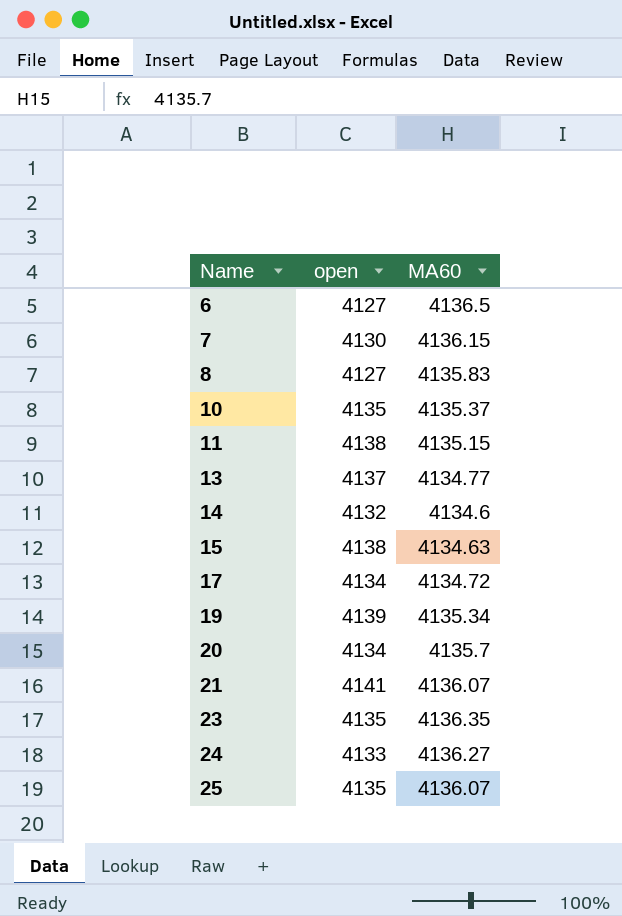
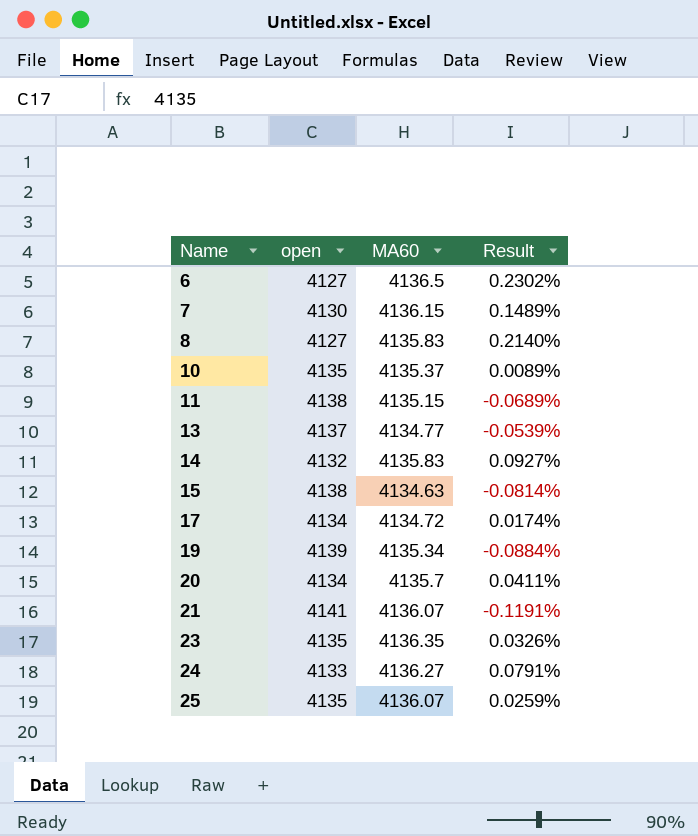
column Result | formula: none -> ([MA60] - [open]) / [open]
14 | MA60: 4134.6 -> 4135.83

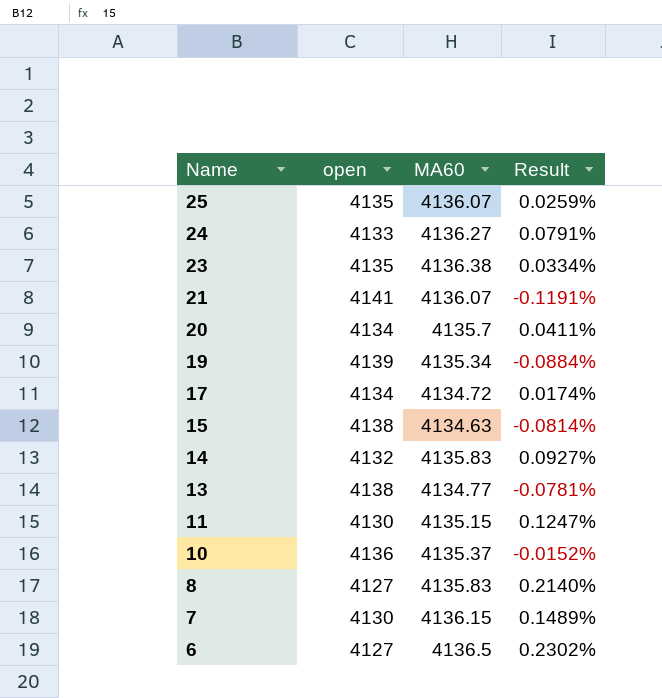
row order: Name ascending -> Name descending
23 | MA60: 4136.35 -> 4136.38
23 | Result: 0.0326% -> 0.0334%
13 | open: 4137 -> 4138
13 | Result: -0.0539% -> -0.0781%
11 | open: 4138 -> 4130
11 | Result: -0.0689% -> 0.1247%
10 | open: 4135 -> 4136
10 | Result: 0.0089% -> -0.0152%

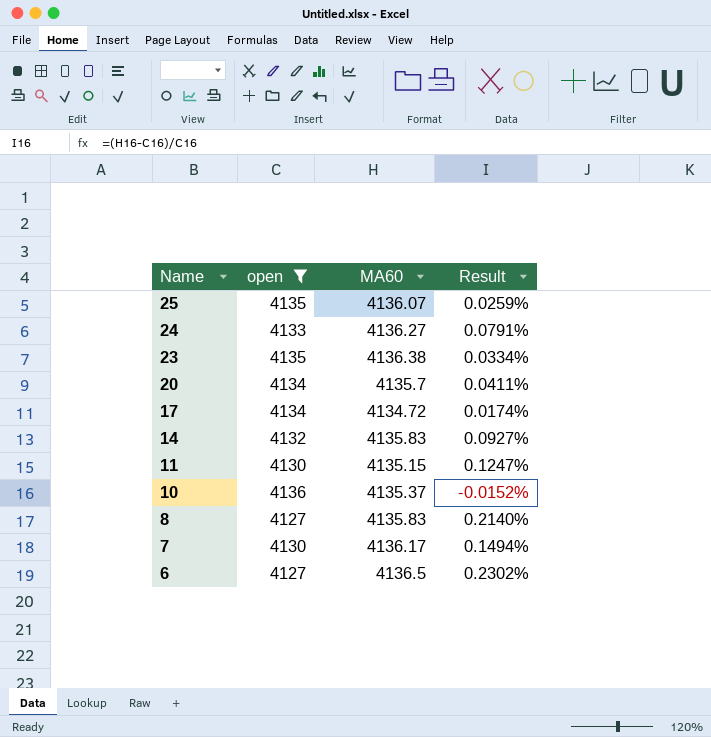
filter: none -> open <= 4136
7 | MA60: 4136.15 -> 4136.17
7 | Result: 0.1489% -> 0.1494%

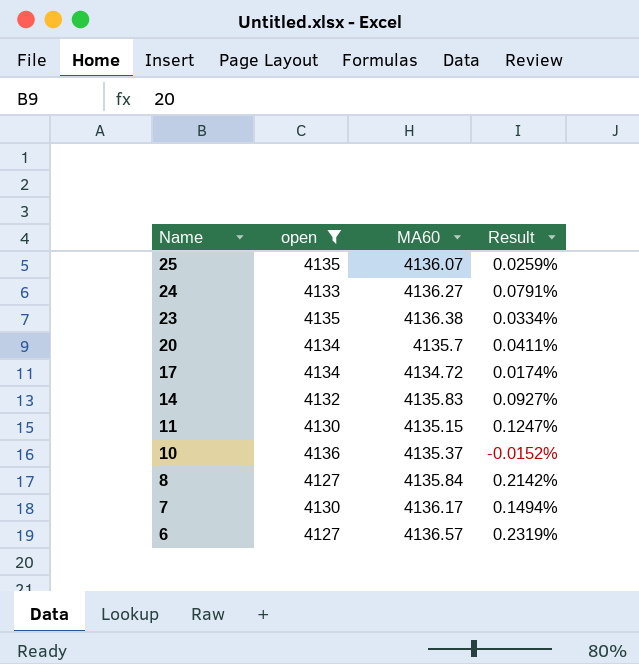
8 | MA60: 4135.83 -> 4135.84
8 | Result: 0.2140% -> 0.2142%
6 | MA60: 4136.5 -> 4136.57
6 | Result: 0.2302% -> 0.2319%

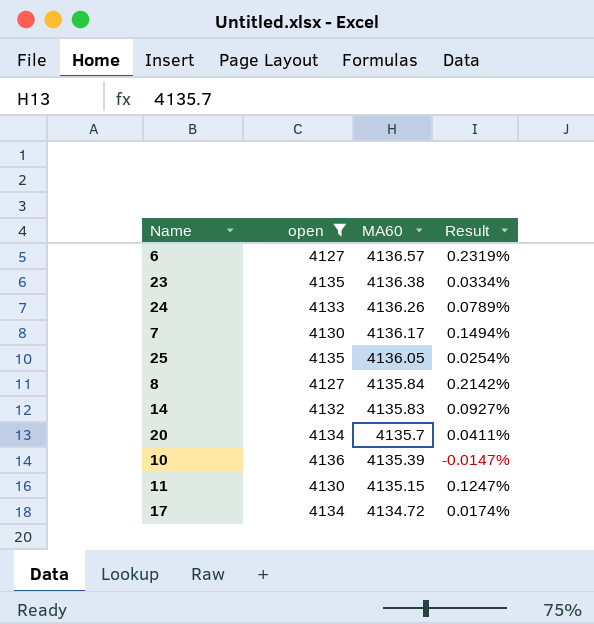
row order: Name descending -> MA60 descending
24 | MA60: 4136.27 -> 4136.26
24 | Result: 0.0791% -> 0.0789%
25 | MA60: 4136.07 -> 4136.05
25 | Result: 0.0259% -> 0.0254%
10 | MA60: 4135.37 -> 4135.39
10 | Result: -0.0152% -> -0.0147%

